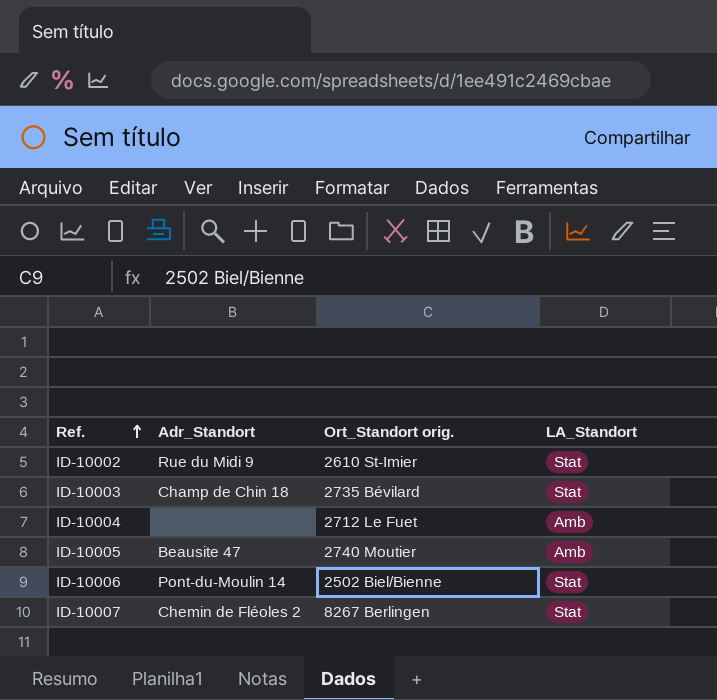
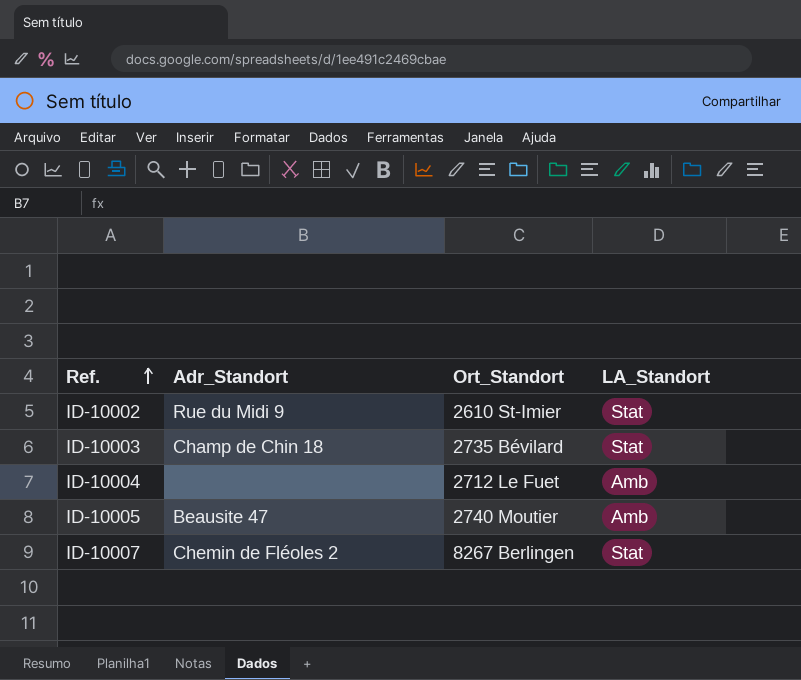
column name: Ort_Standort orig. -> Ort_Standort
row ID-10006: Pont-du-Moulin 14 | 2502 Biel/Bienne | Stat -> none

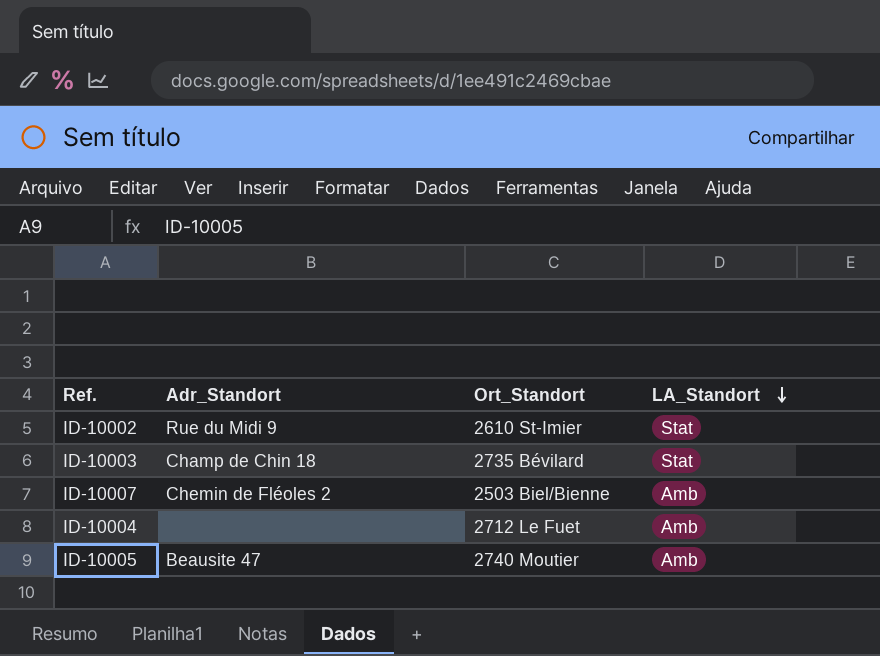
row order: Ref. ascending -> LA_Standort descending
ID-10007 | Ort_Standort: 8267 Berlingen -> 2503 Biel/Bienne
ID-10007 | LA_Standort: Stat -> Amb

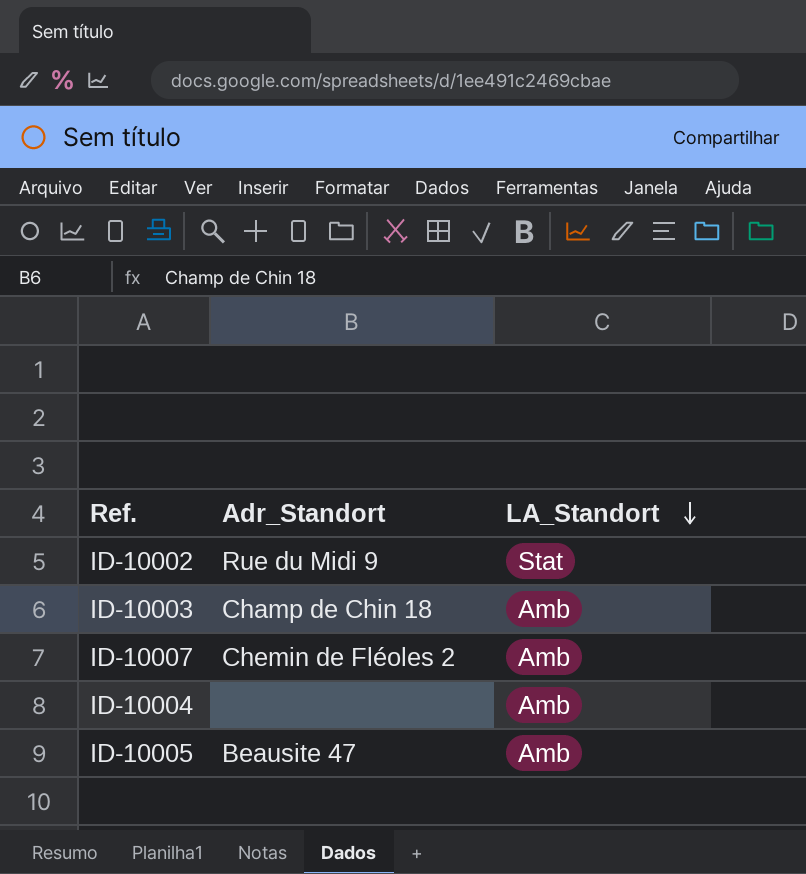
column Ort_Standort | position: 3 -> none
ID-10003 | LA_Standort: Stat -> Amb

